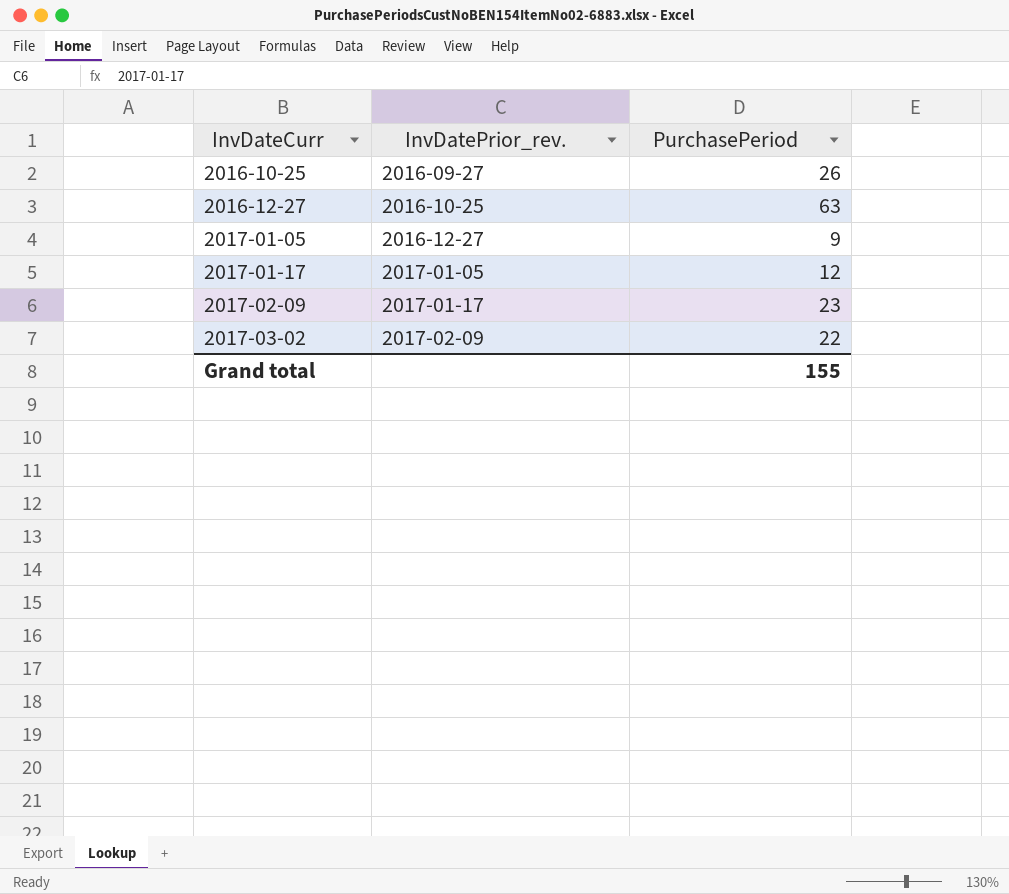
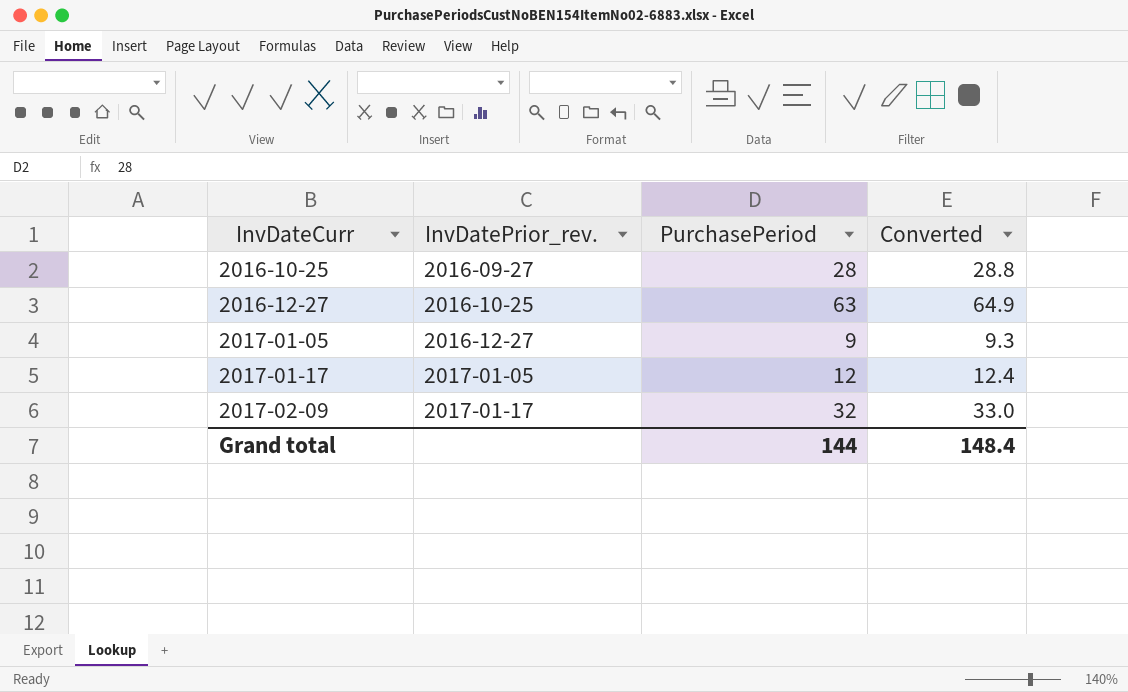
column Converted | formula: none -> [PurchasePeriod] * 1.03
row 2017-03-02: 2017-02-09 | 22 -> none
2016-10-25 | PurchasePeriod: 26 -> 28
2017-02-09 | PurchasePeriod: 23 -> 32
Grand total | PurchasePeriod: 155 -> 144

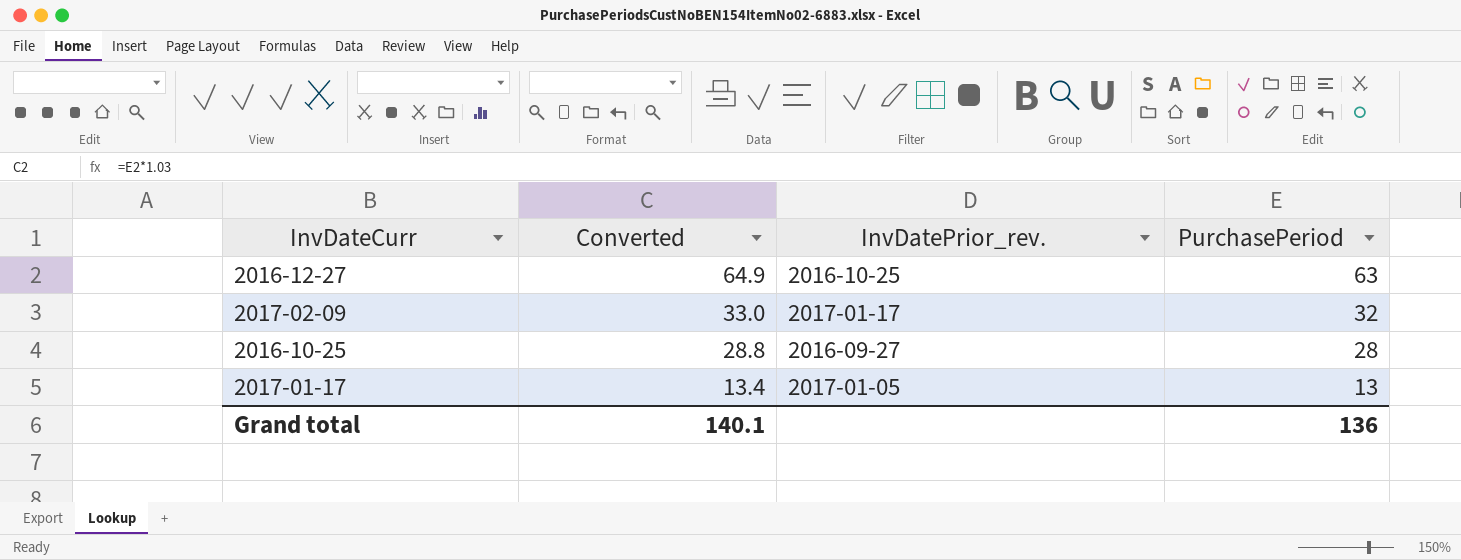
row order: InvDateCurr ascending -> Converted descending
column Converted | position: 4 -> 2
row 2017-01-05: 2016-12-27 | 9 | 9.3 -> none
2017-01-17 | Converted: 12.4 -> 13.4
2017-01-17 | PurchasePeriod: 12 -> 13
Grand total | Converted: 148.4 -> 140.1
Grand total | PurchasePeriod: 144 -> 136

